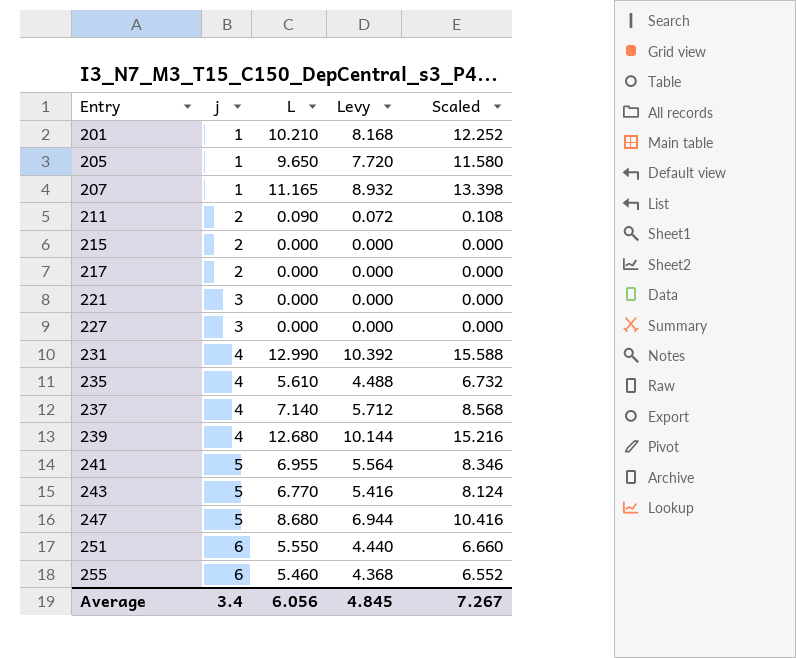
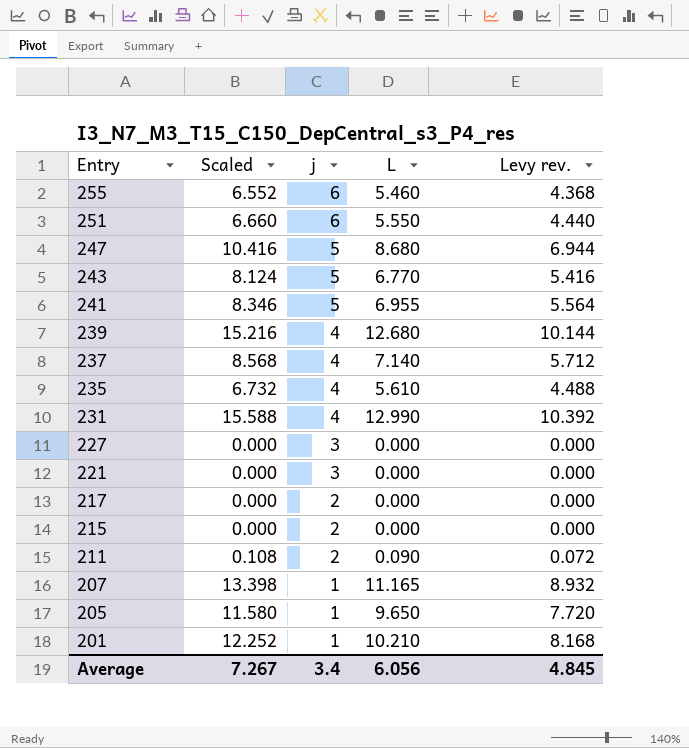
row order: Entry ascending -> Entry descending
column Scaled | position: 5 -> 2
column name: Levy -> Levy rev.

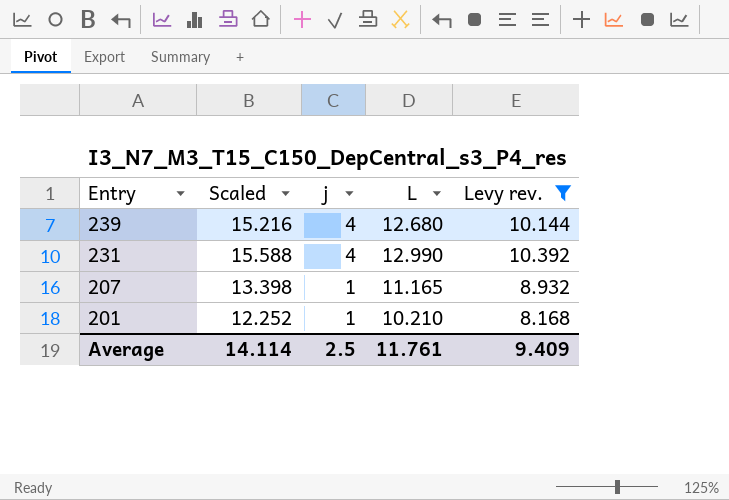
filter: none -> Levy rev. >= 8.168
Average | Scaled: 7.267 -> 14.114
Average | j: 3.4 -> 2.5
Average | L: 6.056 -> 11.761
Average | Levy rev.: 4.845 -> 9.409

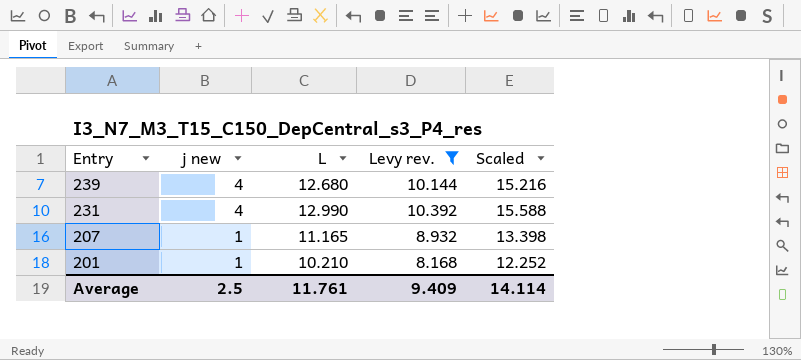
column name: j -> j new
column Scaled | position: 2 -> 5

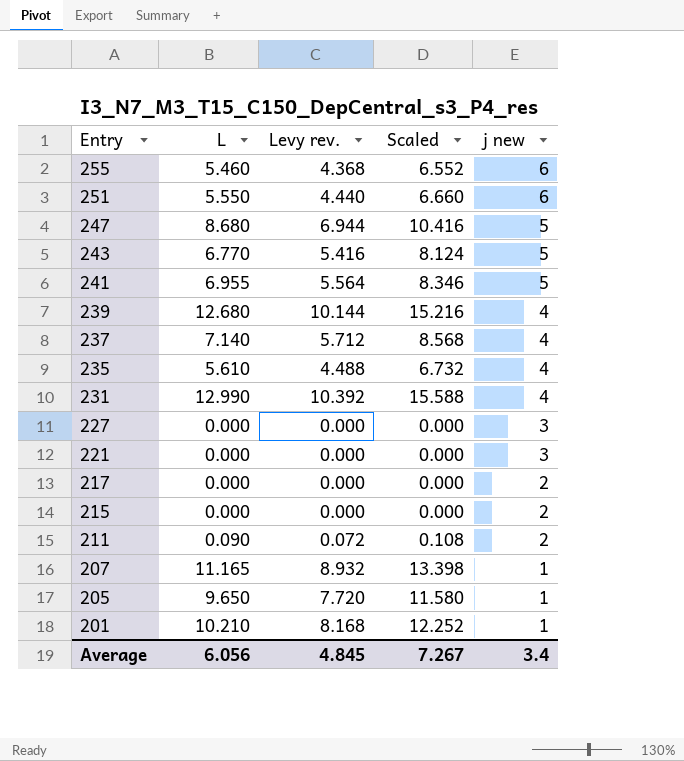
filter: Levy rev. >= 8.168 -> none
column j new | position: 2 -> 5
Average | L: 11.761 -> 6.056
Average | Levy rev.: 9.409 -> 4.845
Average | Scaled: 14.114 -> 7.267
Average | j new: 2.5 -> 3.4

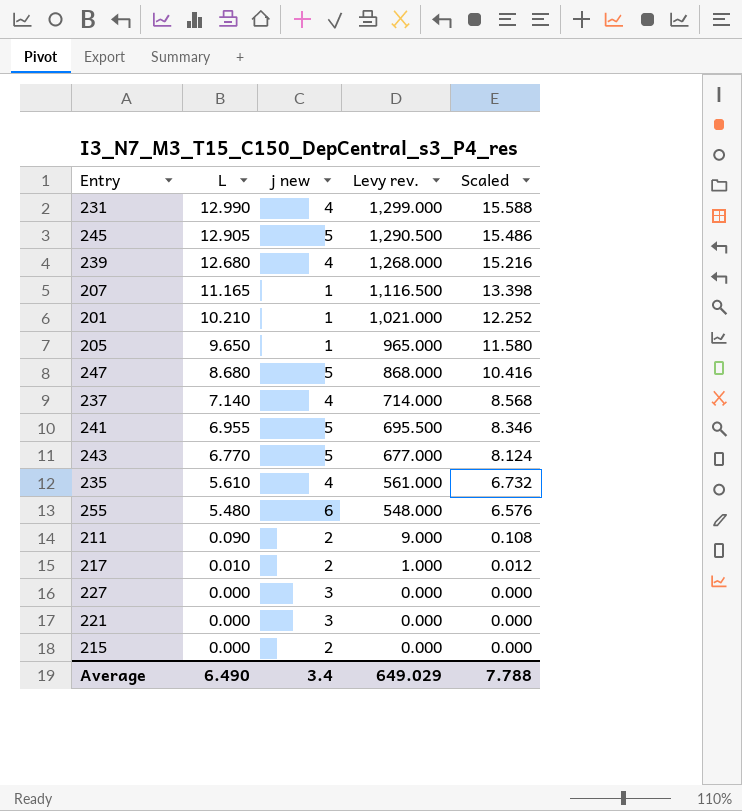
row order: Entry descending -> L descending
column j new | position: 5 -> 3
column Levy rev. | formula: [L] * 0.8 -> [L] * 100
row 251: 5.550 | 4.440 | 6.660 | 6 -> none
row 245: none -> 12.905 | 5 | 1,290.500 | 15.486
255 | L: 5.460 -> 5.480
255 | Scaled: 6.552 -> 6.576
217 | L: 0.000 -> 0.010
217 | Scaled: 0.000 -> 0.012
Average | L: 6.056 -> 6.490
Average | Levy rev.: 4.845 -> 649.029
Average | Scaled: 7.267 -> 7.788

